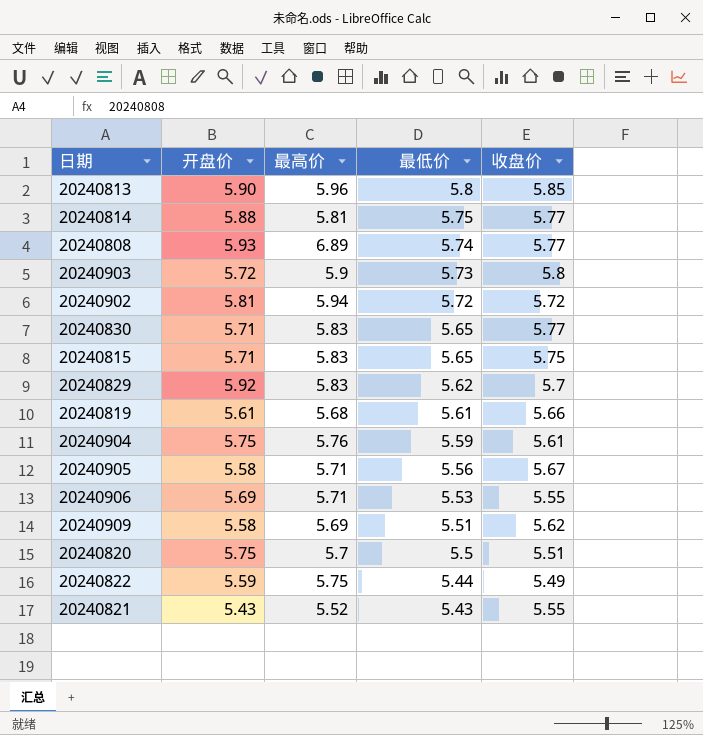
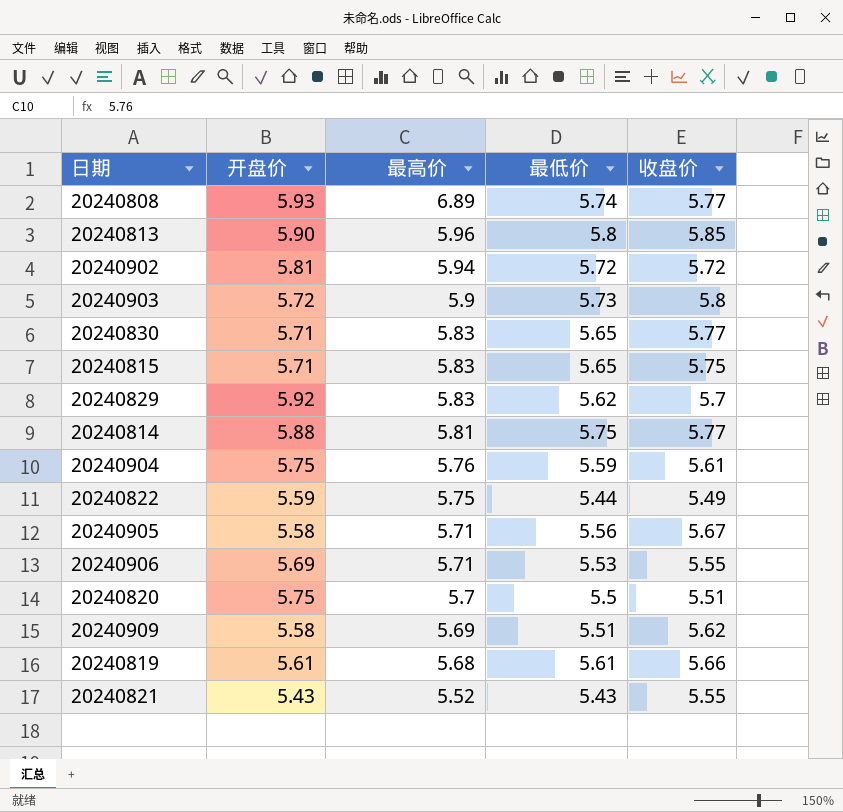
row order: 最低价 descending -> 最高价 descending

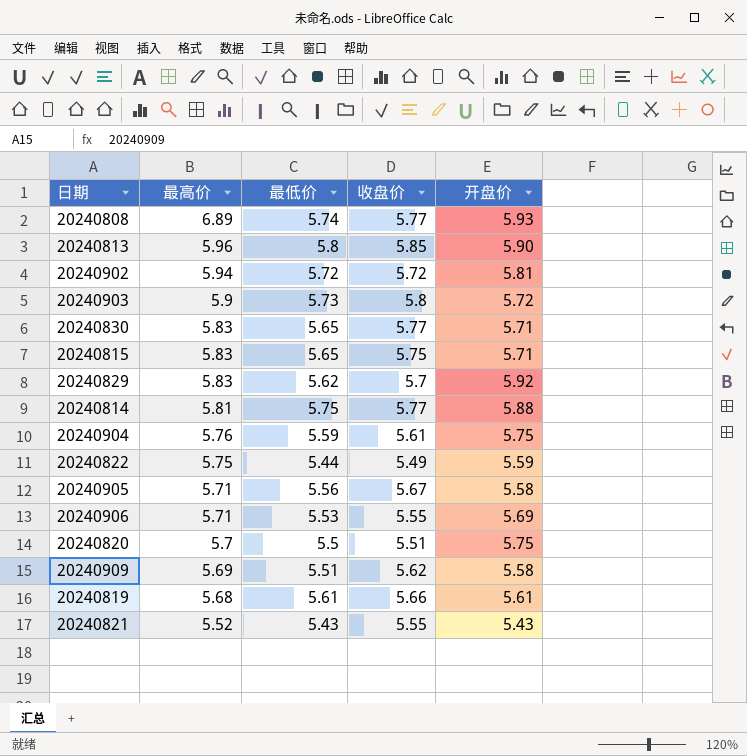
column 开盘价 | position: 2 -> 5

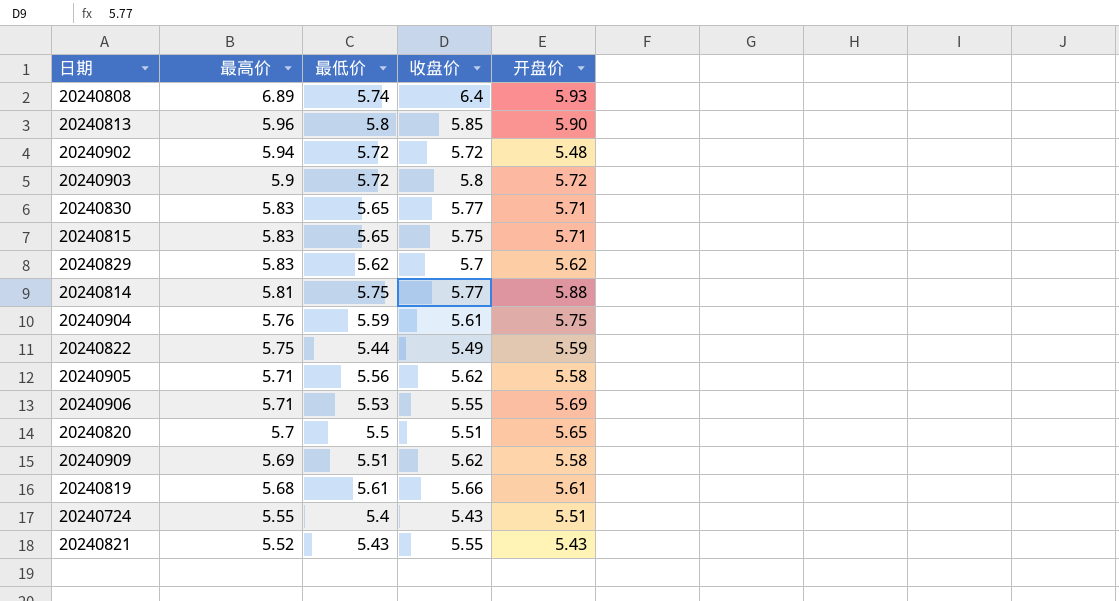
20240808 | 收盘价: 5.77 -> 6.4
20240902 | 开盘价: 5.81 -> 5.48
20240903 | 最低价: 5.73 -> 5.72
20240829 | 开盘价: 5.92 -> 5.62
20240905 | 收盘价: 5.67 -> 5.62
20240820 | 开盘价: 5.75 -> 5.65
row 20240724: none -> 5.55 | 5.4 | 5.43 | 5.51

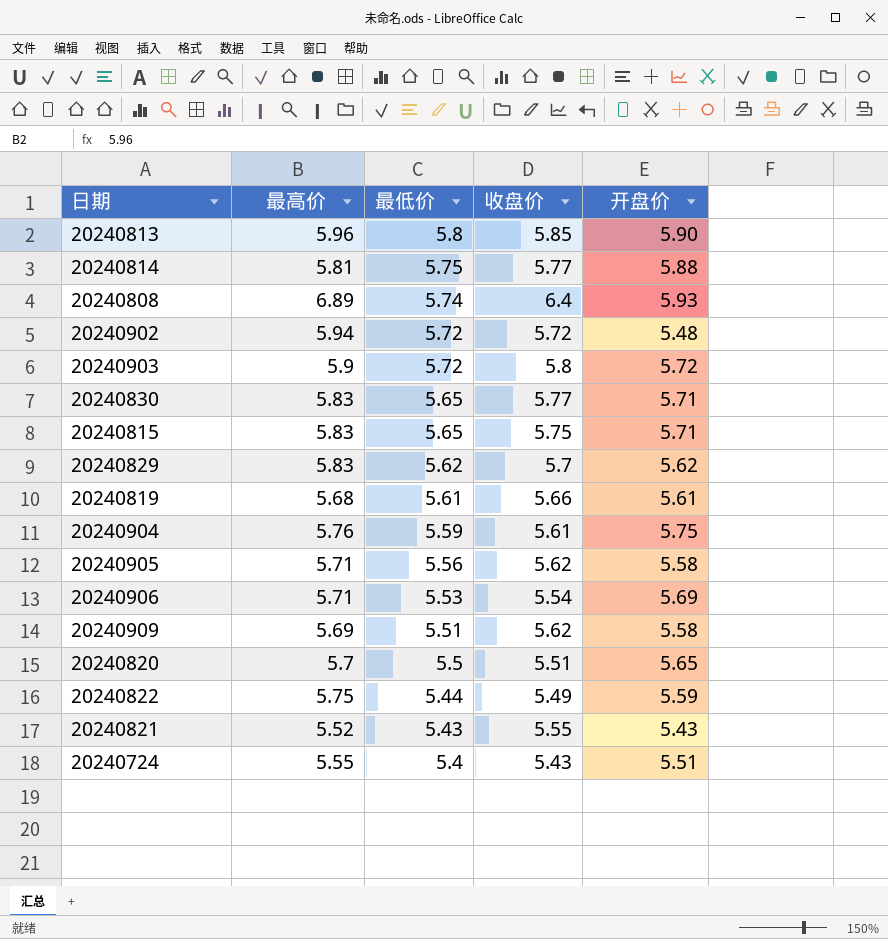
row order: 最高价 descending -> 最低价 descending
20240906 | 收盘价: 5.55 -> 5.54

